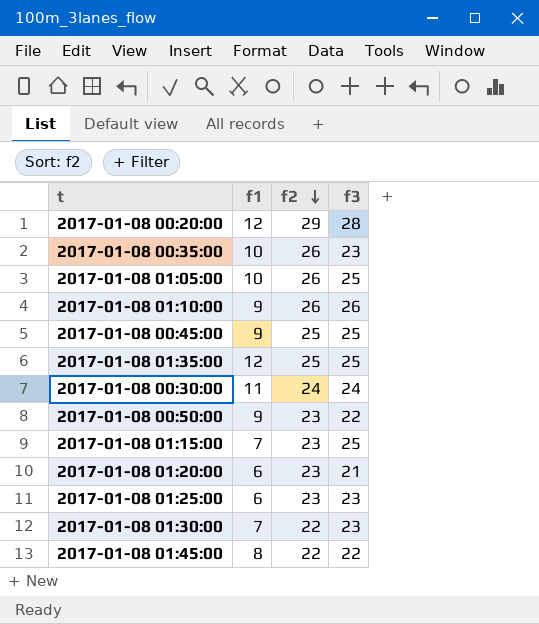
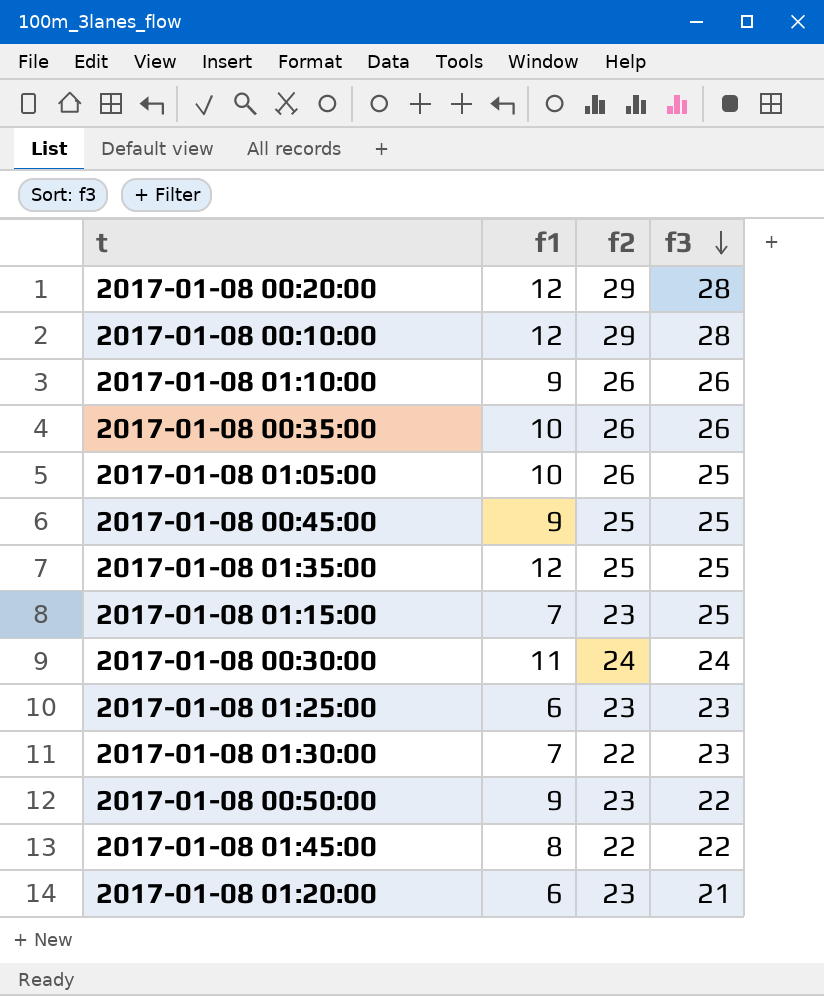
row order: f2 descending -> f3 descending
row 2017-01-08 00:10:00: none -> 12 | 29 | 28
2017-01-08 00:35:00 | f3: 23 -> 26

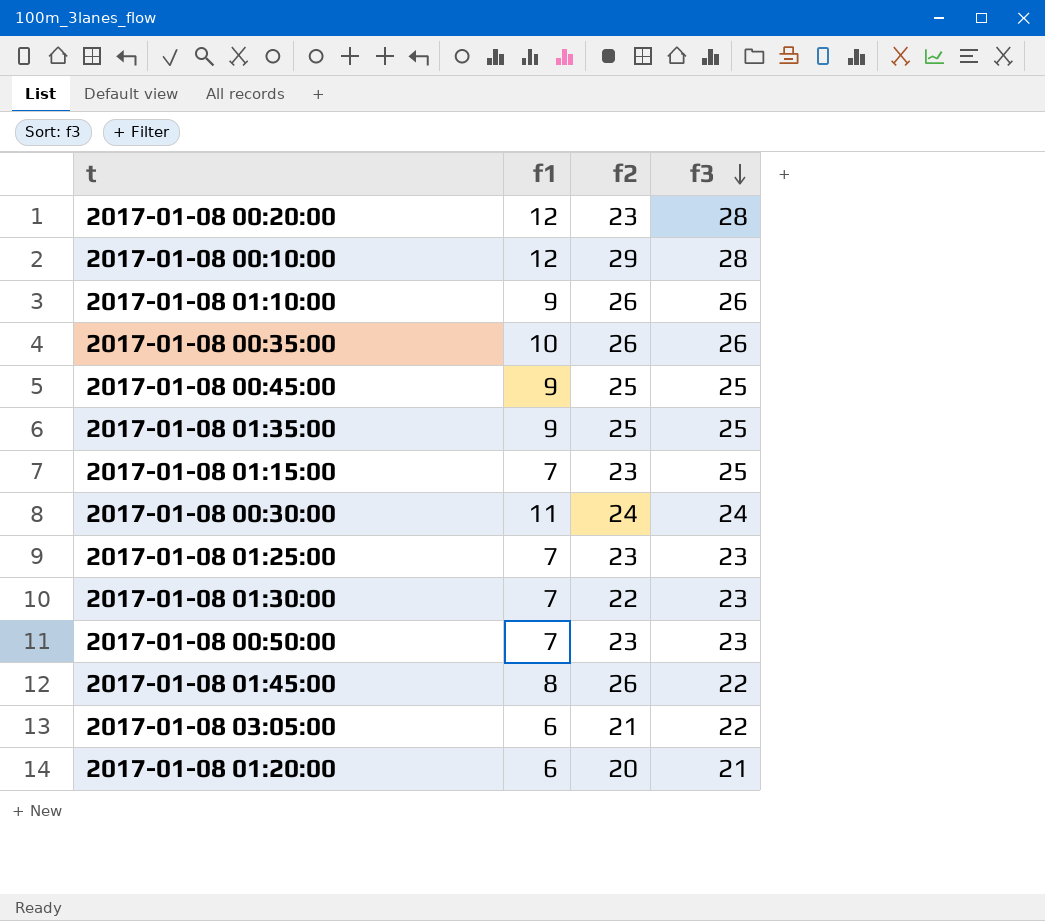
row 2017-01-08 01:05:00: 10 | 26 | 25 -> none
2017-01-08 00:20:00 | f2: 29 -> 23
2017-01-08 01:35:00 | f1: 12 -> 9
2017-01-08 01:25:00 | f1: 6 -> 7
2017-01-08 00:50:00 | f1: 9 -> 7
2017-01-08 00:50:00 | f3: 22 -> 23
2017-01-08 01:45:00 | f2: 22 -> 26
row 2017-01-08 03:05:00: none -> 6 | 21 | 22
2017-01-08 01:20:00 | f2: 23 -> 20

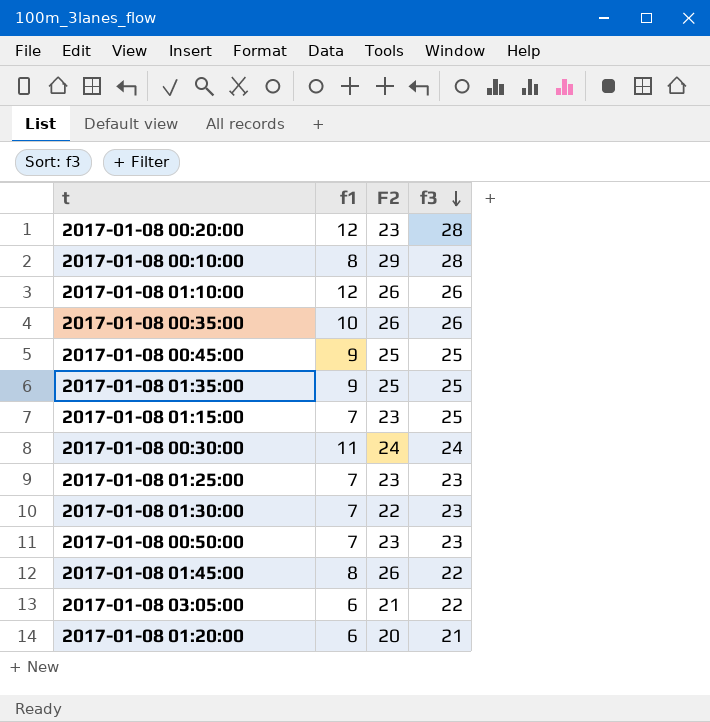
column name: f2 -> F2
2017-01-08 00:10:00 | f1: 12 -> 8
2017-01-08 01:10:00 | f1: 9 -> 12

